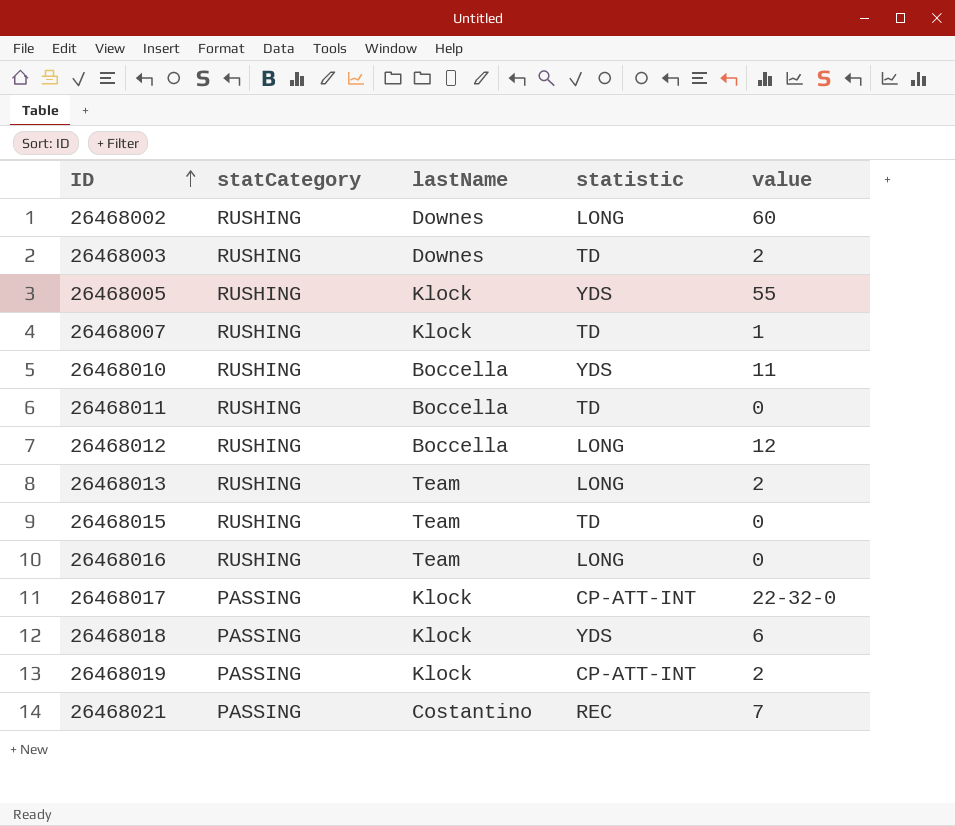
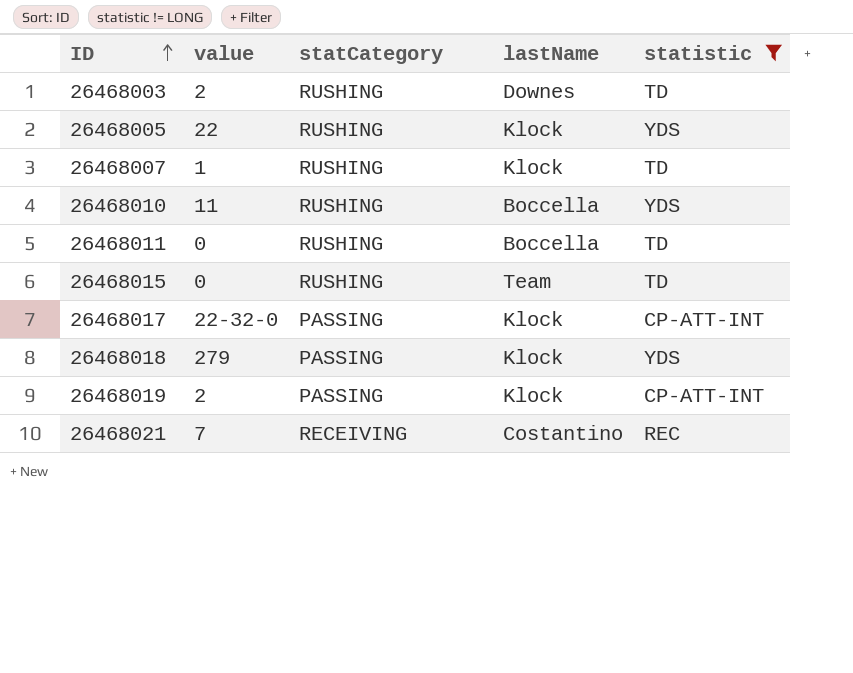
filter: none -> statistic != LONG
column value | position: 5 -> 2
26468005 | value: 55 -> 22
26468018 | value: 6 -> 279
26468021 | statCategory: PASSING -> RECEIVING

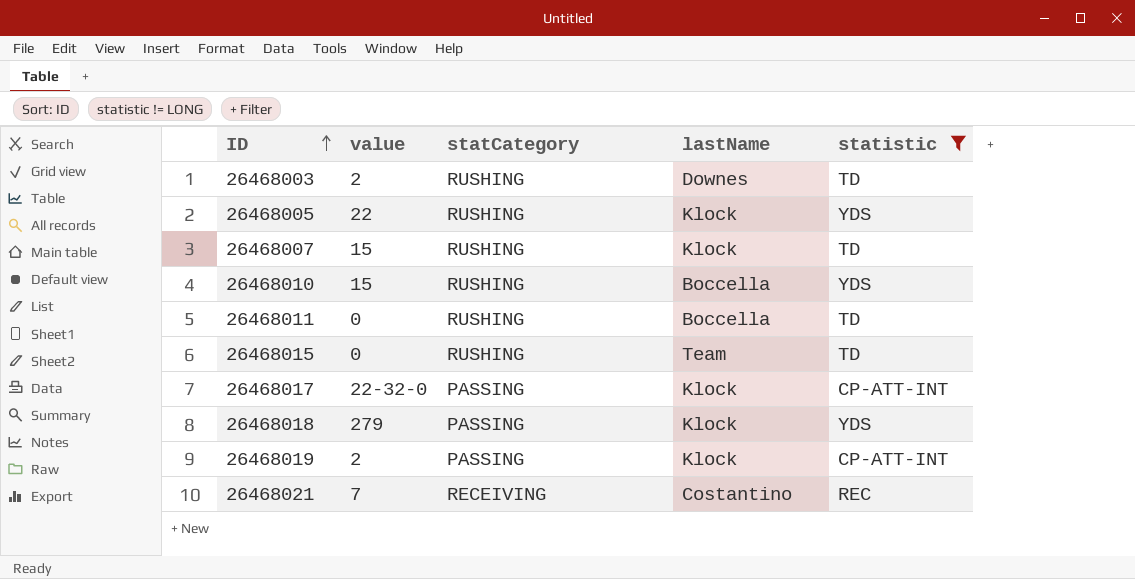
26468007 | value: 1 -> 15
26468010 | value: 11 -> 15

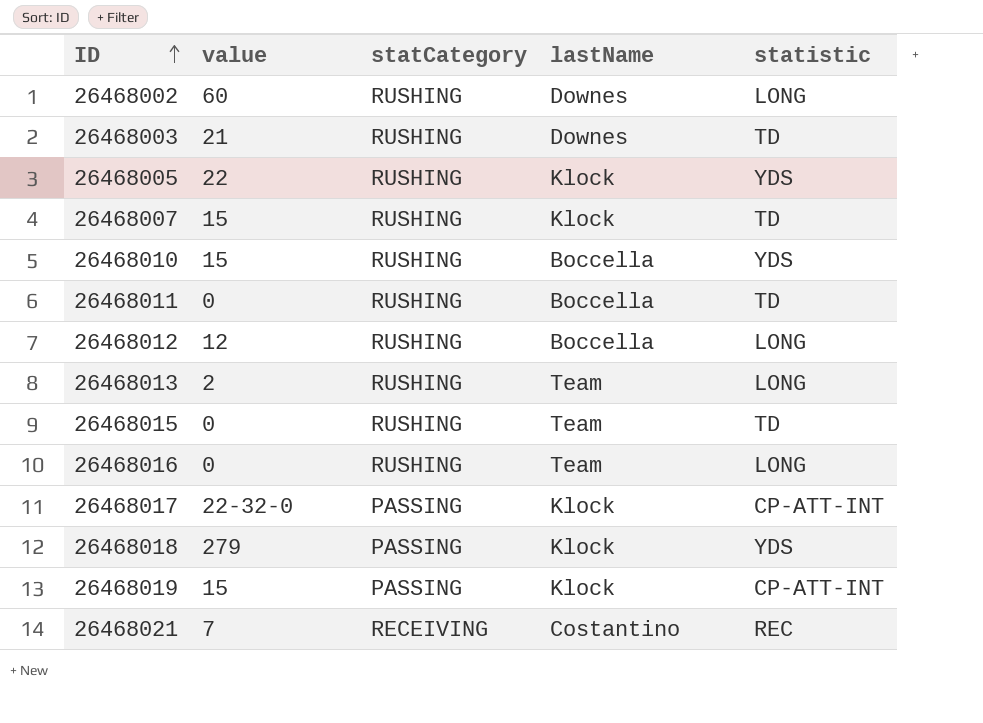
filter: statistic != LONG -> none
26468003 | value: 2 -> 21
26468019 | value: 2 -> 15

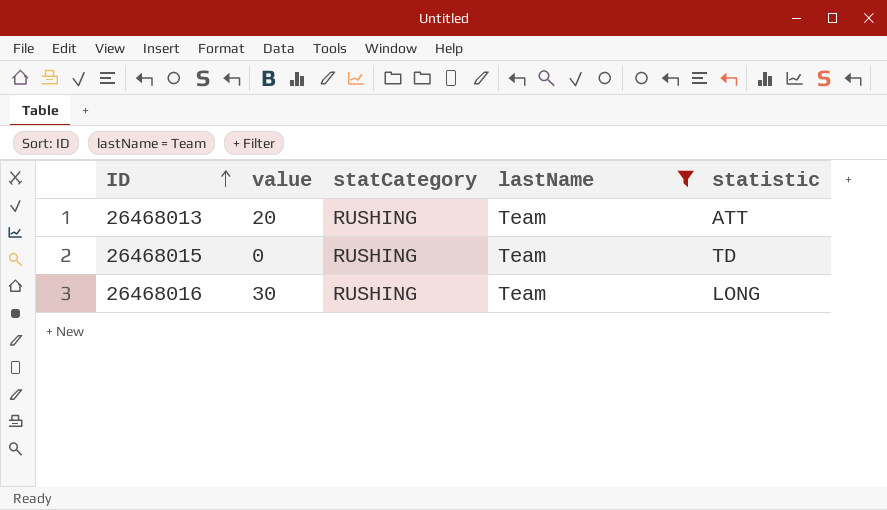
filter: none -> lastName = Team
26468013 | value: 2 -> 20
26468013 | statistic: LONG -> ATT
26468016 | value: 0 -> 30

